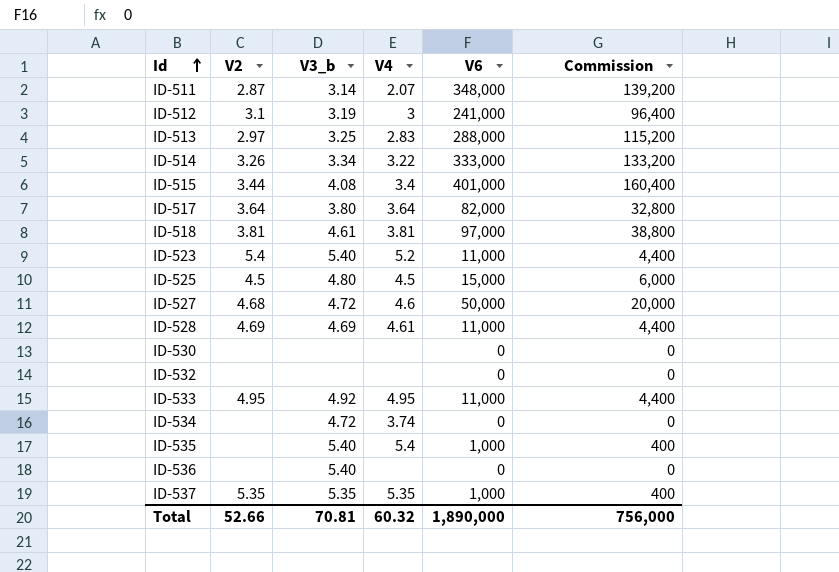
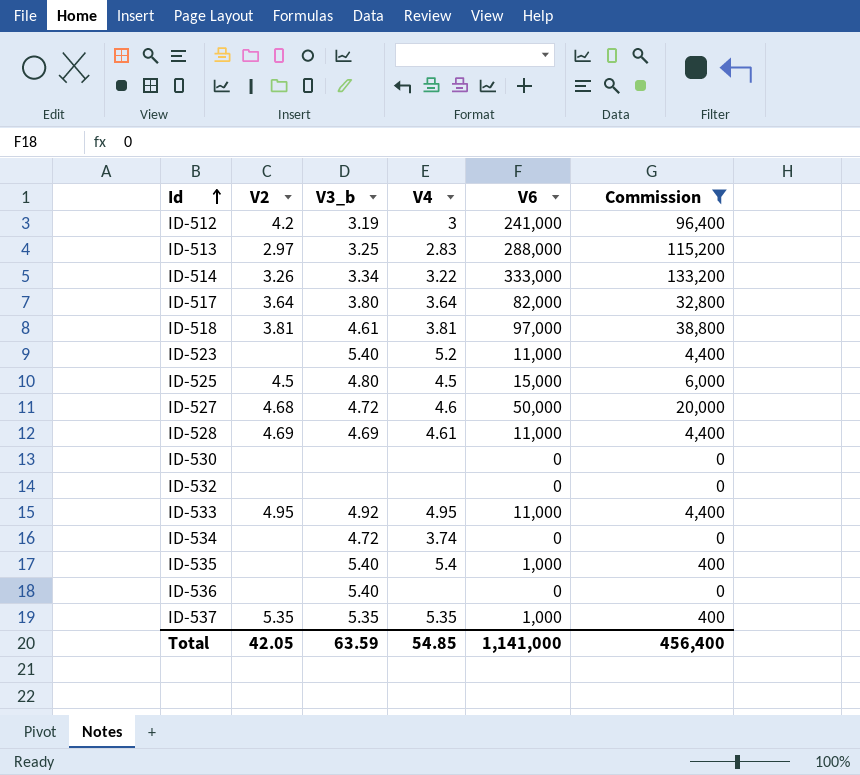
filter: none -> Commission <= 133,200
ID-512 | V2: 3.1 -> 4.2
ID-523 | V2: 5.4 -> none
Total | V2: 52.66 -> 42.05
Total | V3_b: 70.81 -> 63.59
Total | V4: 60.32 -> 54.85
Total | V6: 1,890,000 -> 1,141,000
Total | Commission: 756,000 -> 456,400

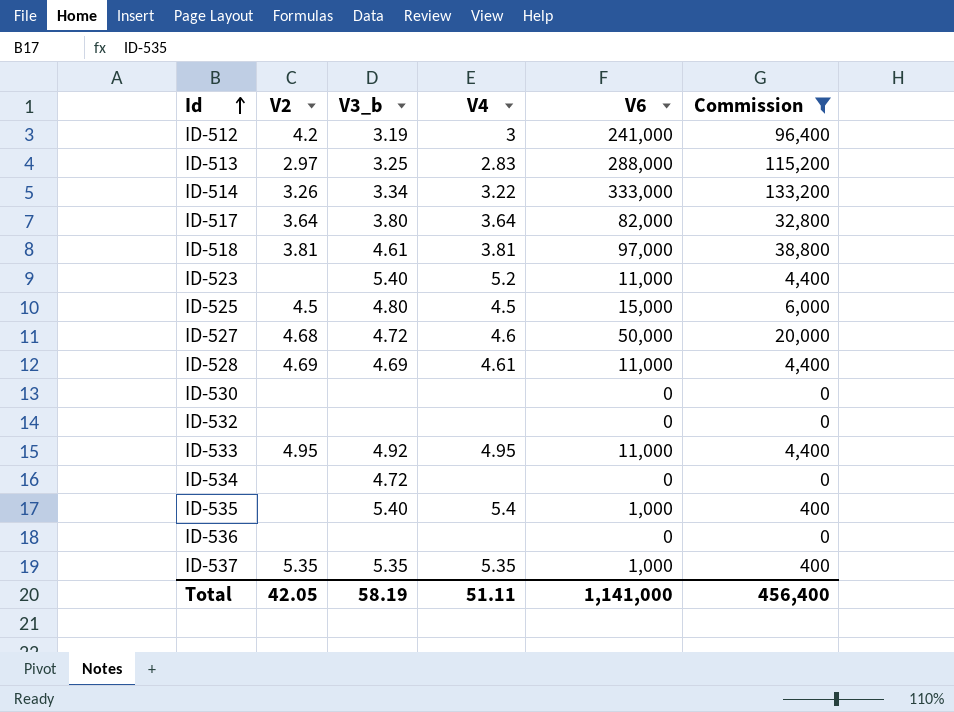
ID-534 | V4: 3.74 -> none
ID-536 | V3_b: 5.40 -> none
Total | V3_b: 63.59 -> 58.19
Total | V4: 54.85 -> 51.11

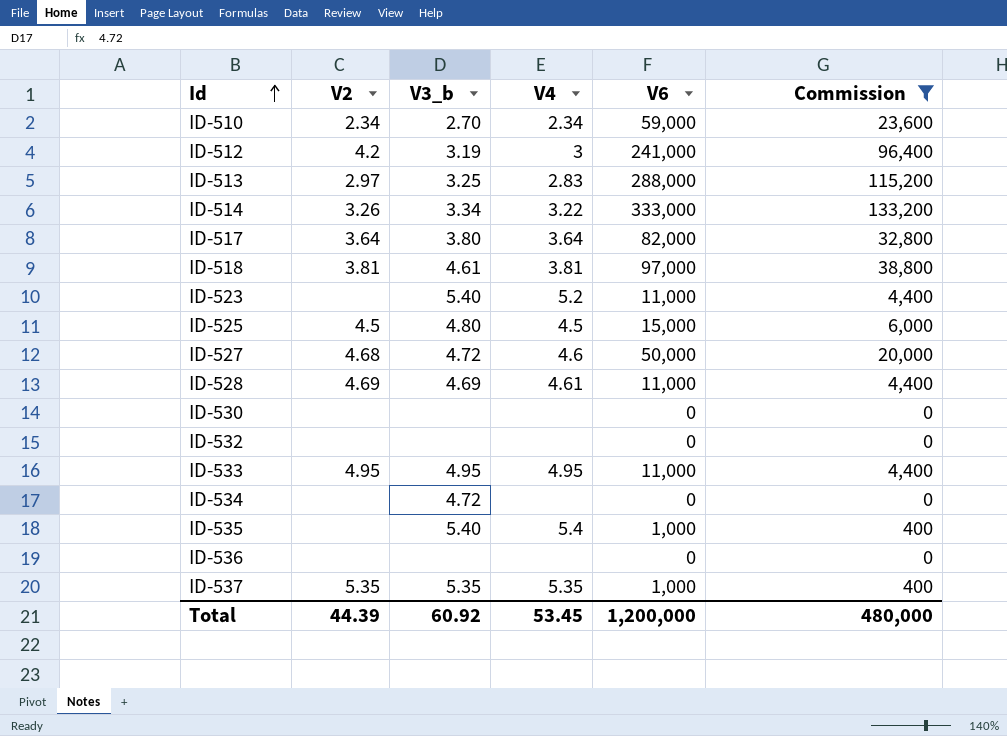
row ID-510: none -> 2.34 | 2.70 | 2.34 | 59,000 | 23,600
ID-533 | V3_b: 4.92 -> 4.95
Total | V2: 42.05 -> 44.39
Total | V3_b: 58.19 -> 60.92
Total | V4: 51.11 -> 53.45
Total | V6: 1,141,000 -> 1,200,000
Total | Commission: 456,400 -> 480,000

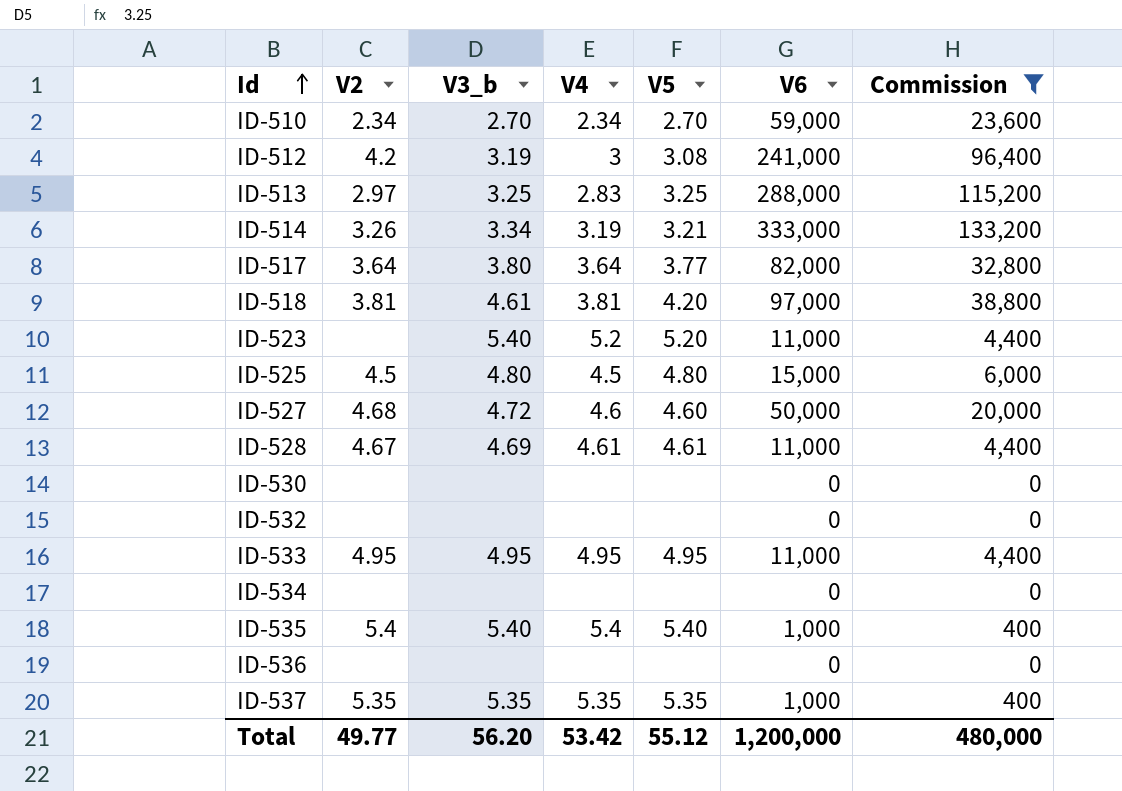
column V5 | position: none -> 5
ID-514 | V4: 3.22 -> 3.19
ID-528 | V2: 4.69 -> 4.67
ID-534 | V3_b: 4.72 -> none
ID-535 | V2: none -> 5.4
Total | V2: 44.39 -> 49.77
Total | V3_b: 60.92 -> 56.20
Total | V4: 53.45 -> 53.42

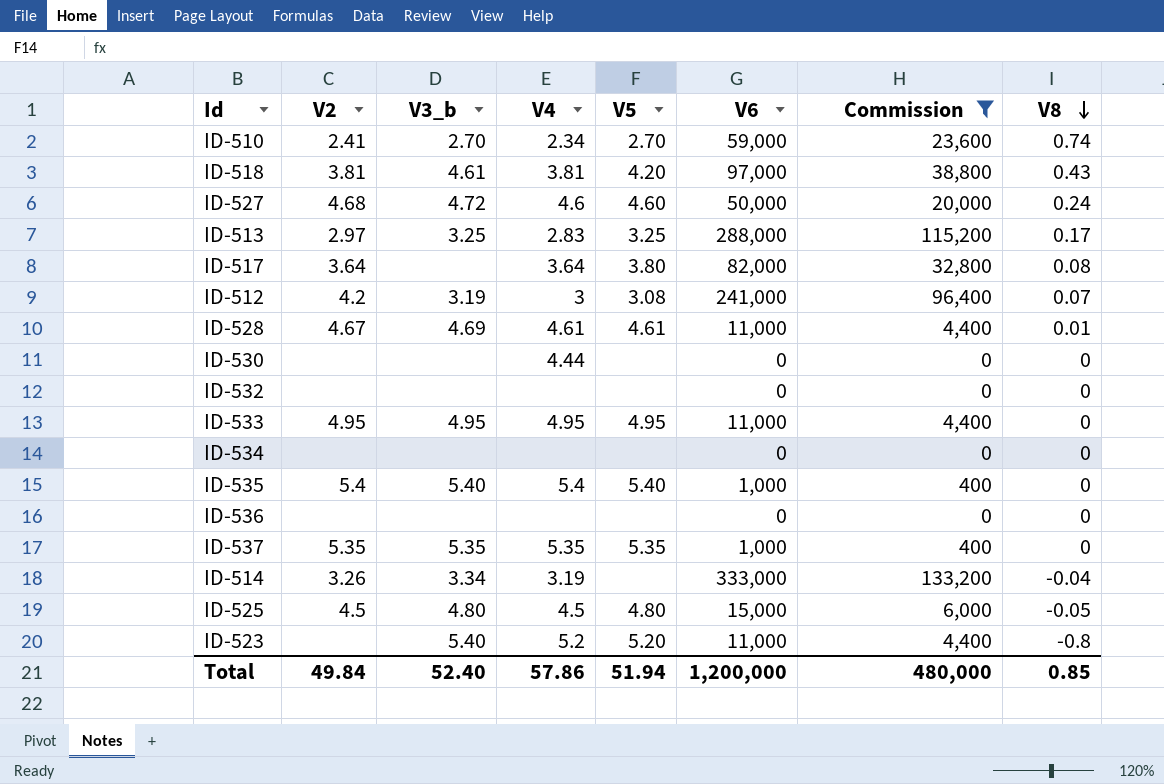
row order: Id ascending -> V8 descending
column V8 | position: none -> 8
ID-510 | V2: 2.34 -> 2.41
ID-517 | V3_b: 3.80 -> none
ID-517 | V5: 3.77 -> 3.80
ID-530 | V4: none -> 4.44
ID-514 | V5: 3.21 -> none
Total | V2: 49.77 -> 49.84
Total | V3_b: 56.20 -> 52.40
Total | V4: 53.42 -> 57.86
Total | V5: 55.12 -> 51.94

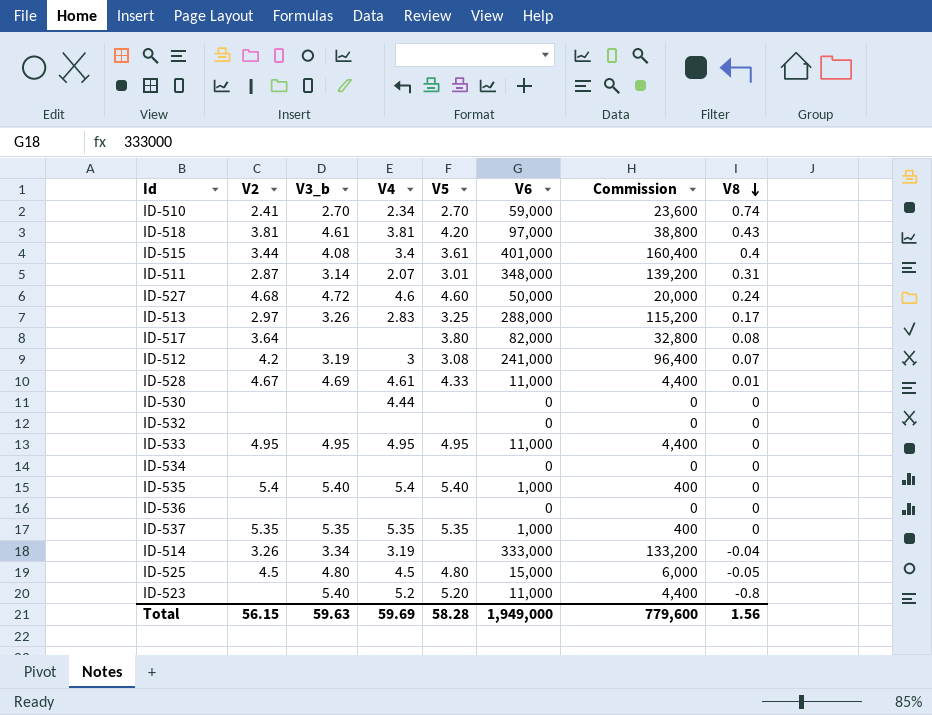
filter: Commission <= 133,200 -> none
ID-513 | V3_b: 3.25 -> 3.26
ID-517 | V4: 3.64 -> none
ID-528 | V5: 4.61 -> 4.33
Total | V2: 49.84 -> 56.15
Total | V3_b: 52.40 -> 59.63
Total | V4: 57.86 -> 59.69
Total | V5: 51.94 -> 58.28
Total | V6: 1,200,000 -> 1,949,000
Total | Commission: 480,000 -> 779,600
Total | V8: 0.85 -> 1.56

